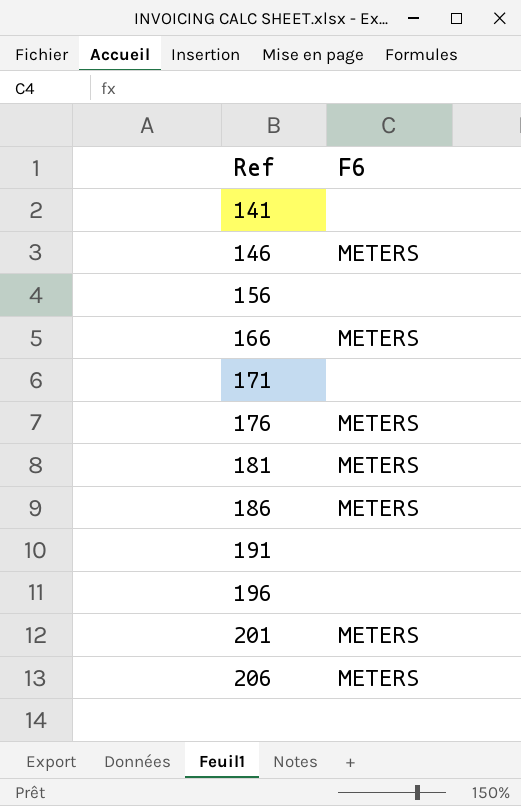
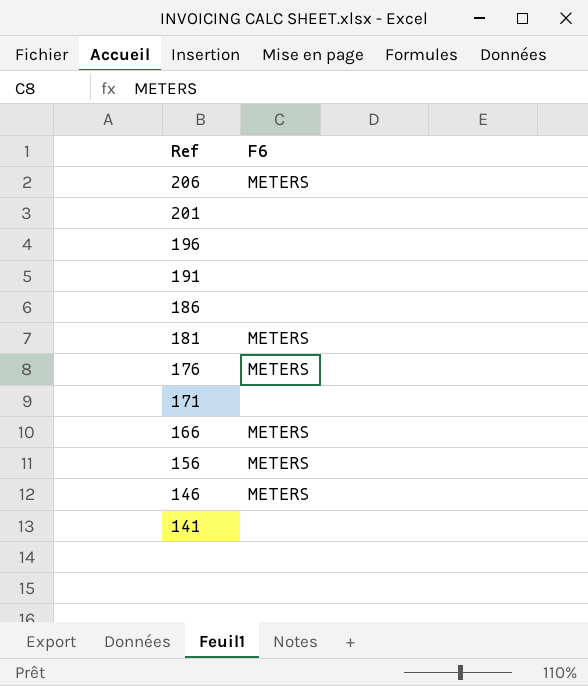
row order: Ref ascending -> Ref descending
201 | F6: METERS -> none
186 | F6: METERS -> none
156 | F6: none -> METERS

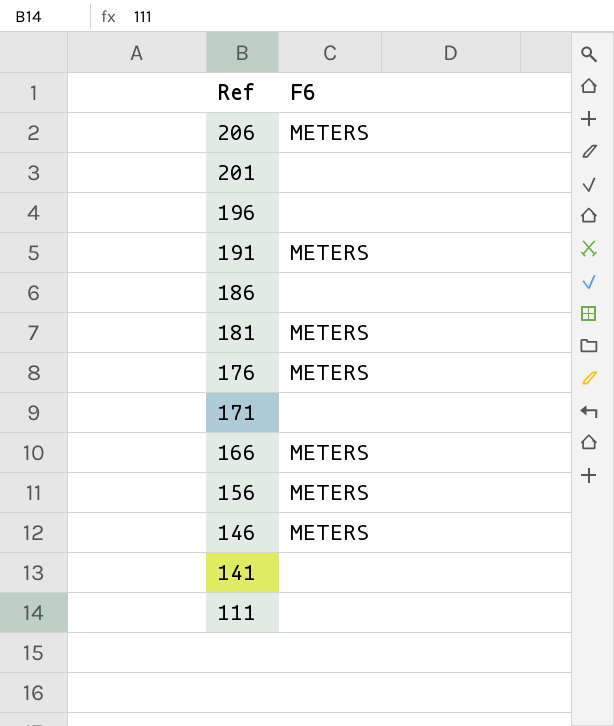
191 | F6: none -> METERS
row 111: none -> none

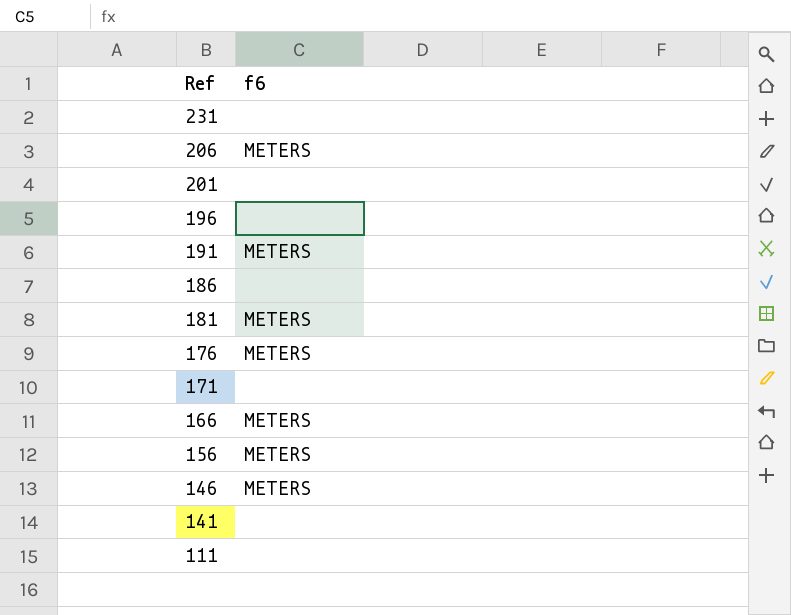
column name: F6 -> f6
row 231: none -> none

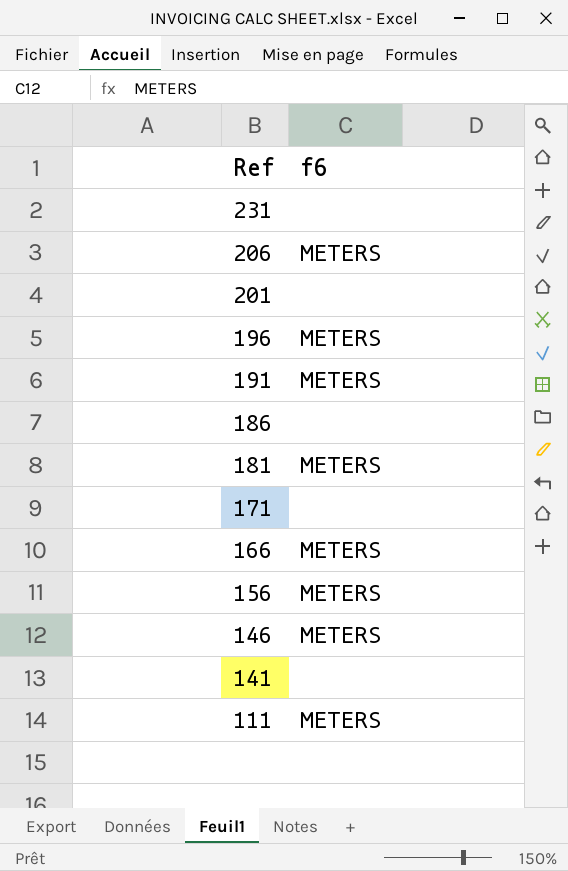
row 176: METERS -> none
196 | f6: none -> METERS
111 | f6: none -> METERS

